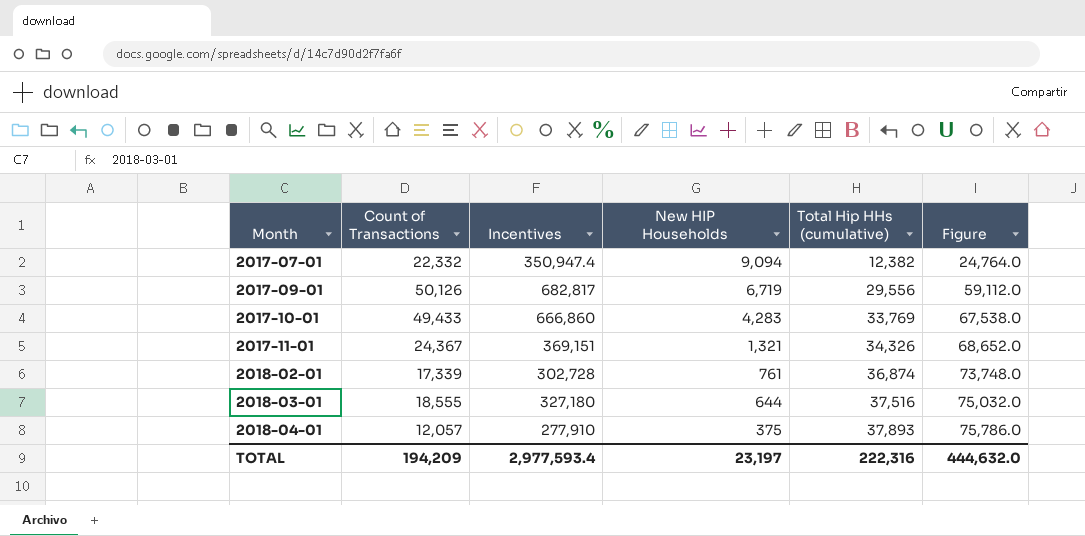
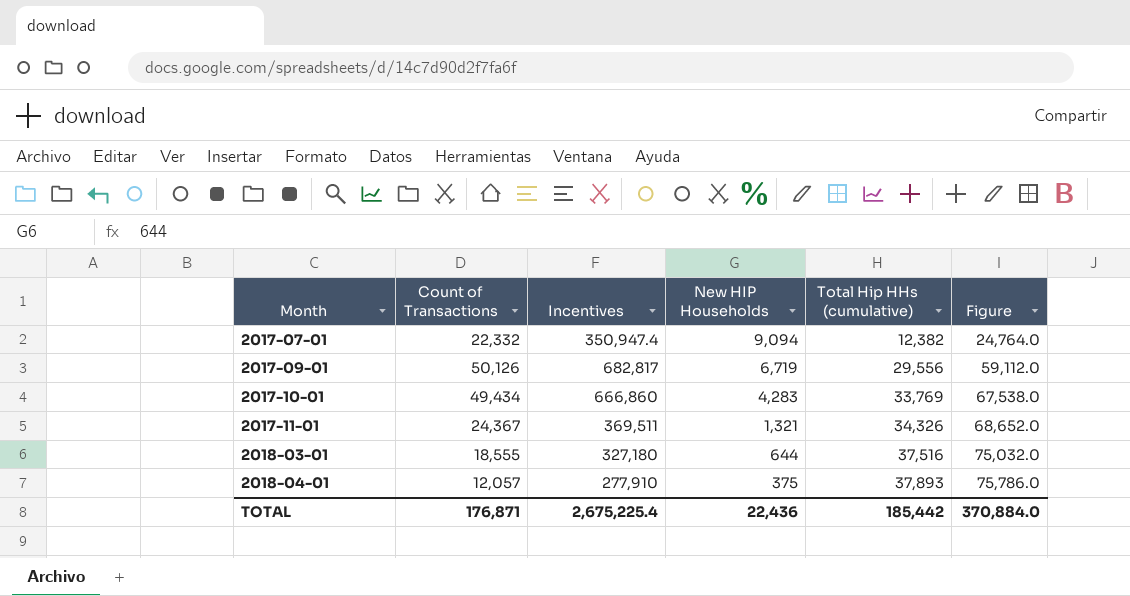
row 2018-02-01: 17,339 | 302,728 | 761 | 36,874 | 73,748.0 -> none
2017-10-01 | Count of Transactions: 49,433 -> 49,434
2017-11-01 | Incentives: 369,151 -> 369,511
TOTAL | Count of Transactions: 194,209 -> 176,871
TOTAL | Incentives: 2,977,593.4 -> 2,675,225.4
TOTAL | New HIP Households: 23,197 -> 22,436
TOTAL | Total Hip HHs (cumulative): 222,316 -> 185,442
TOTAL | Figure: 444,632.0 -> 370,884.0

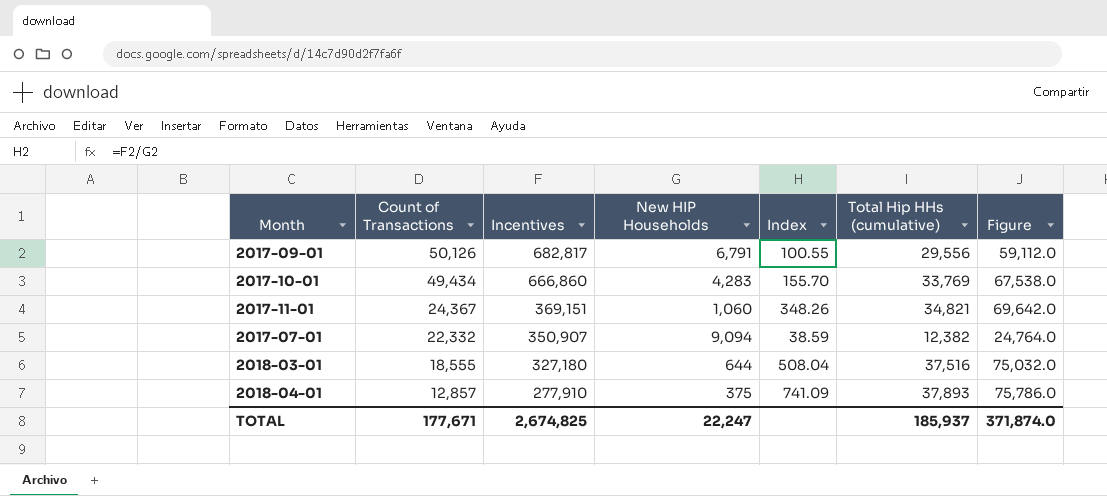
row order: Month ascending -> Count of Transactions descending
column Index | formula: none -> [Incentives] / [New HIP Households]
2017-09-01 | New HIP Households: 6,719 -> 6,791
2017-11-01 | Incentives: 369,511 -> 369,151
2017-11-01 | New HIP Households: 1,321 -> 1,060
2017-11-01 | Total Hip HHs (cumulative): 34,326 -> 34,821
2017-11-01 | Figure: 68,652.0 -> 69,642.0
2017-07-01 | Incentives: 350,947.4 -> 350,907
2018-04-01 | Count of Transactions: 12,057 -> 12,857
TOTAL | Count of Transactions: 176,871 -> 177,671
TOTAL | Incentives: 2,675,225.4 -> 2,674,825
TOTAL | New HIP Households: 22,436 -> 22,247
TOTAL | Total Hip HHs (cumulative): 185,442 -> 185,937
TOTAL | Figure: 370,884.0 -> 371,874.0

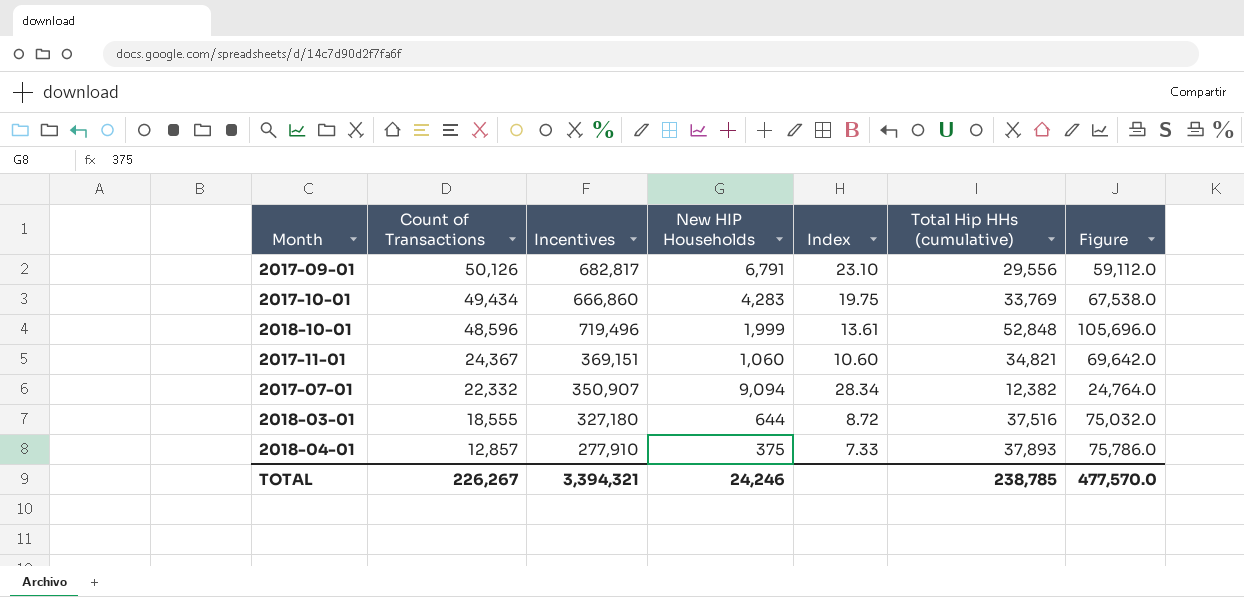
column Index | formula: [Incentives] / [New HIP Households] -> [Incentives] / [Total Hip HHs (cumulative)]
row 2018-10-01: none -> 48,596 | 719,496 | 1,999 | 13.61 | 52,848 | 105,696.0
TOTAL | Count of Transactions: 177,671 -> 226,267
TOTAL | Incentives: 2,674,825 -> 3,394,321
TOTAL | New HIP Households: 22,247 -> 24,246
TOTAL | Total Hip HHs (cumulative): 185,937 -> 238,785
TOTAL | Figure: 371,874.0 -> 477,570.0

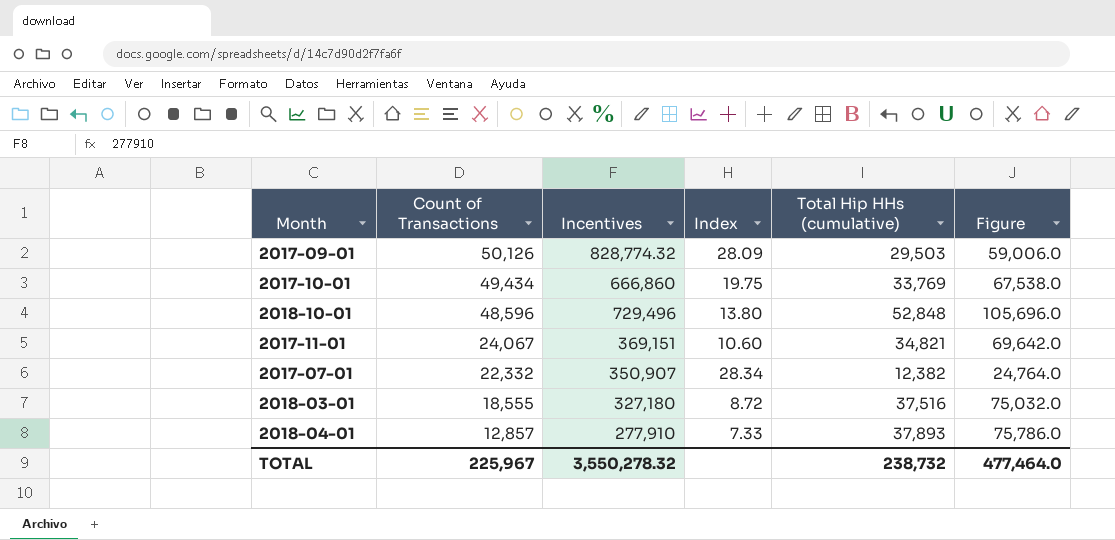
column New HIP Households | position: 4 -> none
2017-09-01 | Incentives: 682,817 -> 828,774.32
2017-09-01 | Index: 23.10 -> 28.09
2017-09-01 | Total Hip HHs (cumulative): 29,556 -> 29,503
2017-09-01 | Figure: 59,112.0 -> 59,006.0
2018-10-01 | Incentives: 719,496 -> 729,496
2018-10-01 | Index: 13.61 -> 13.80
2017-11-01 | Count of Transactions: 24,367 -> 24,067
TOTAL | Count of Transactions: 226,267 -> 225,967
TOTAL | Incentives: 3,394,321 -> 3,550,278.32
TOTAL | Total Hip HHs (cumulative): 238,785 -> 238,732
TOTAL | Figure: 477,570.0 -> 477,464.0

